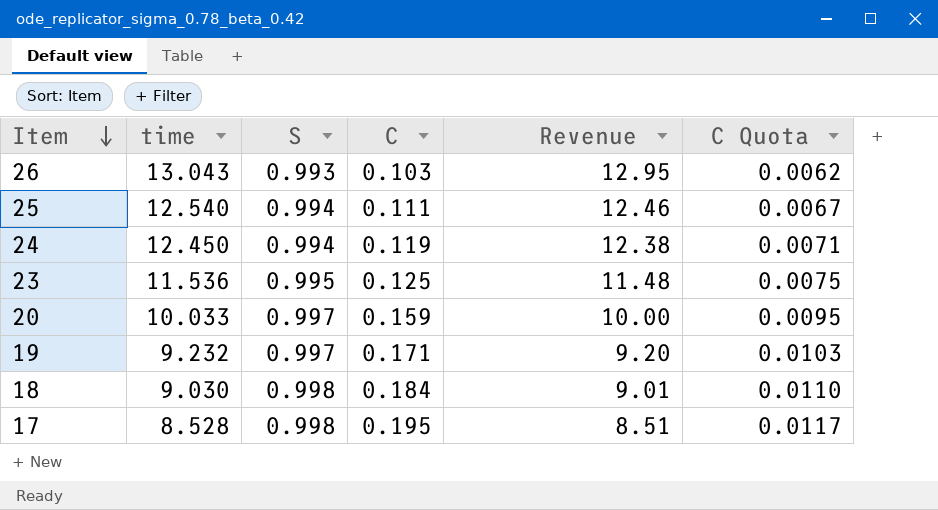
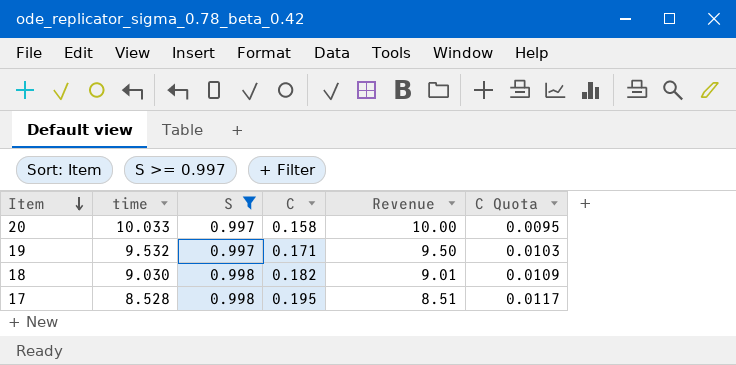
filter: none -> S >= 0.997
20 | C: 0.159 -> 0.158
19 | time: 9.232 -> 9.532
19 | Revenue: 9.20 -> 9.50
18 | C: 0.184 -> 0.182
18 | C Quota: 0.0110 -> 0.0109

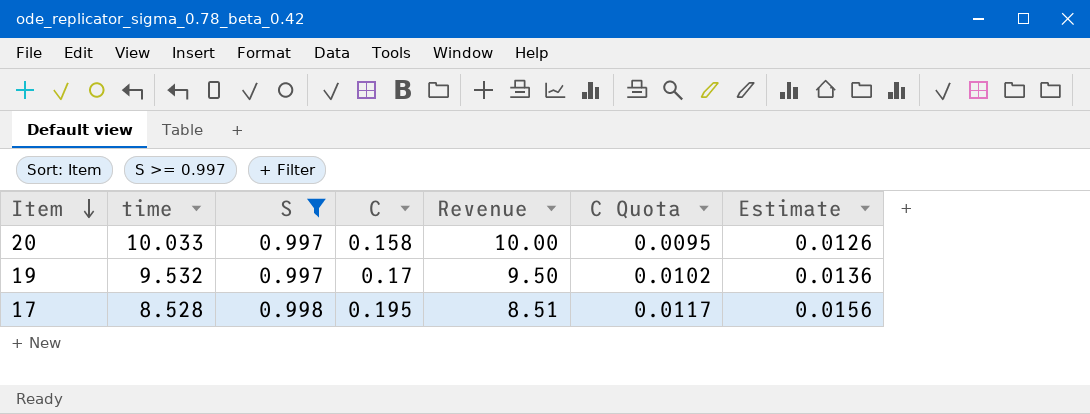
column Estimate | formula: none -> [C] * 0.08
row 18: 9.030 | 0.998 | 0.182 | 9.01 | 0.0109 -> none
19 | C: 0.171 -> 0.17
19 | C Quota: 0.0103 -> 0.0102

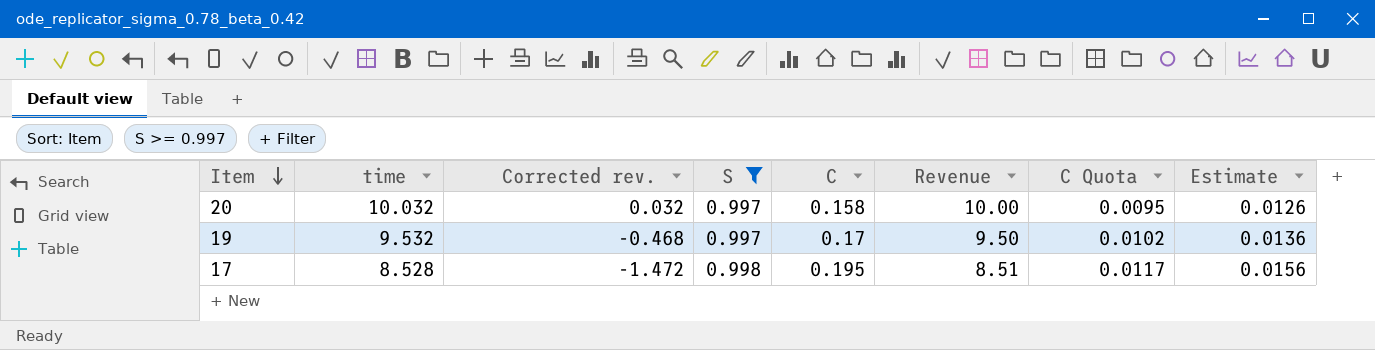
column Corrected rev. | formula: none -> [time] - 10
20 | time: 10.033 -> 10.032

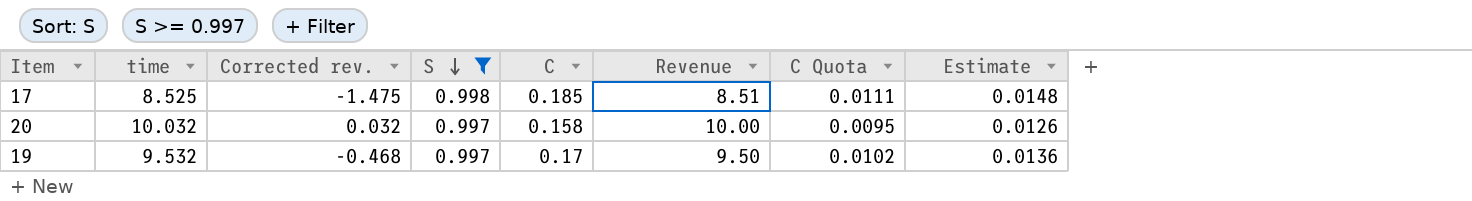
row order: Item descending -> S descending
17 | time: 8.528 -> 8.525
17 | Corrected rev.: -1.472 -> -1.475
17 | C: 0.195 -> 0.185
17 | C Quota: 0.0117 -> 0.0111
17 | Estimate: 0.0156 -> 0.0148

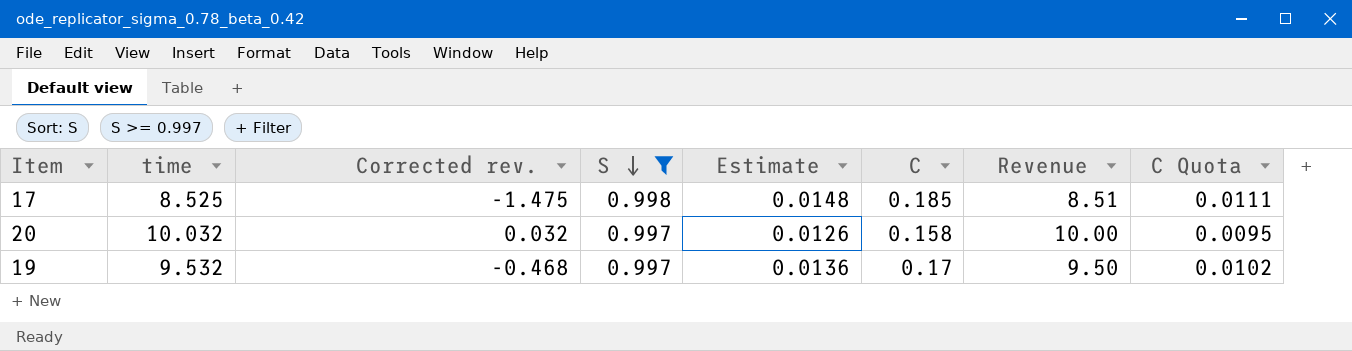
column Estimate | position: 8 -> 5

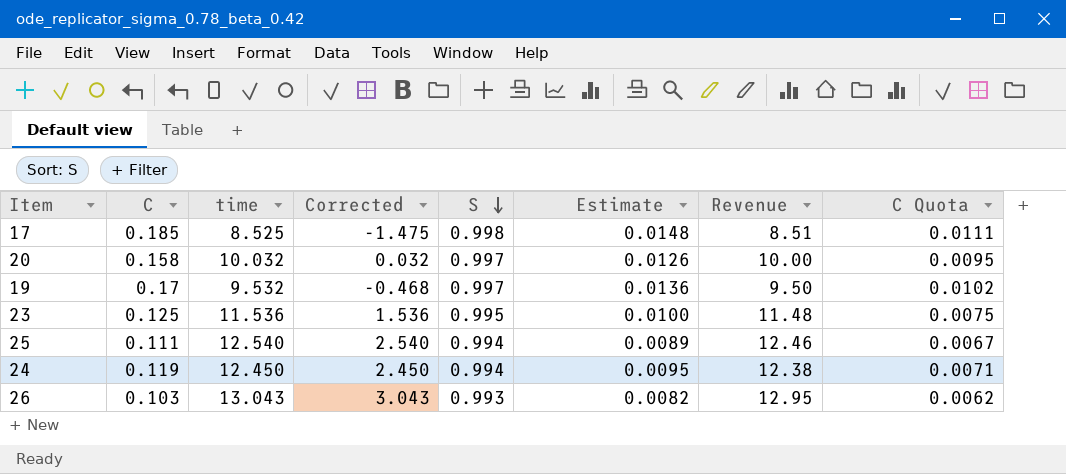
filter: S >= 0.997 -> none
column C | position: 6 -> 2
column name: Corrected rev. -> Corrected

